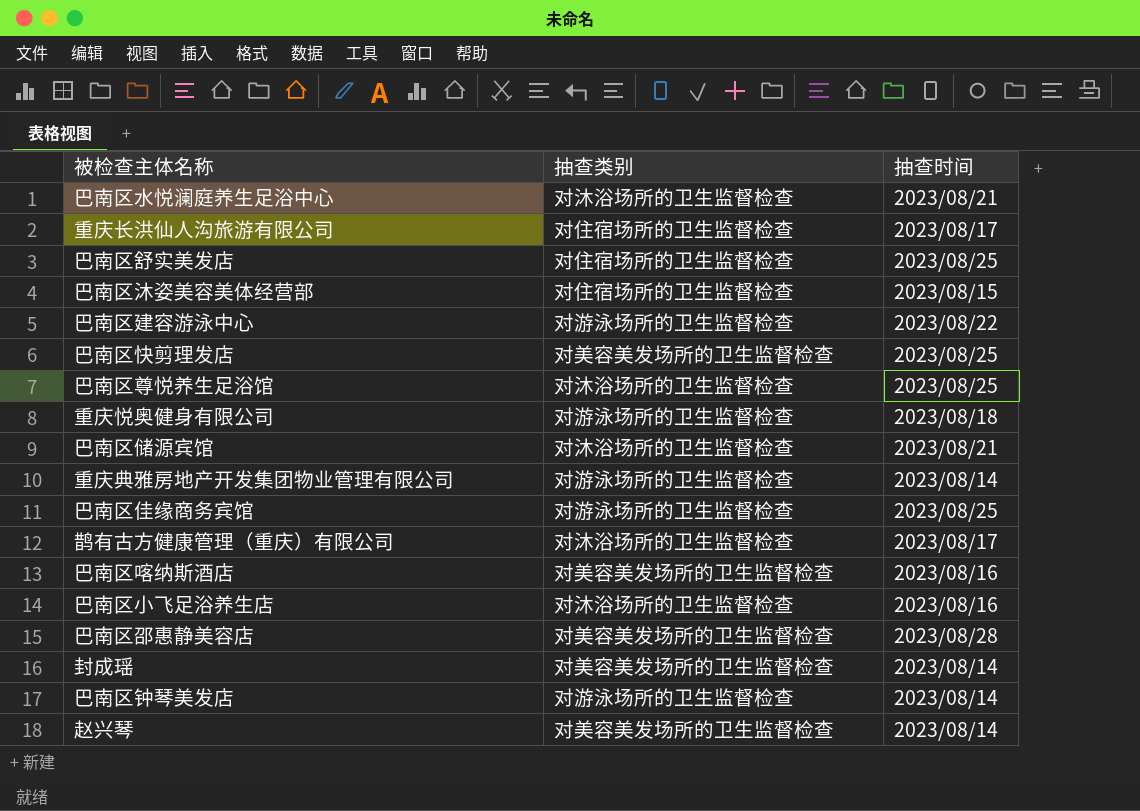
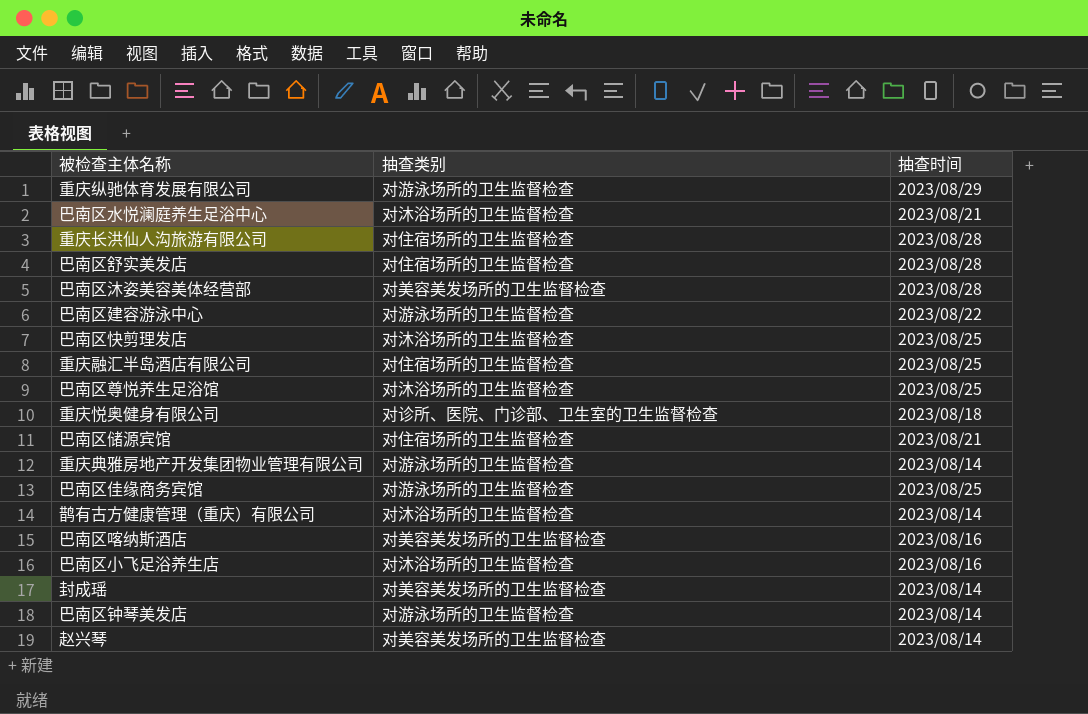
row 巴南区邵惠静美容店: 对美容美发场所的卫生监督检查 | 2023/08/28 -> none
row 重庆纵驰体育发展有限公司: none -> 对游泳场所的卫生监督检查 | 2023/08/29
重庆长洪仙人沟旅游有限公司 | 抽查时间: 2023/08/17 -> 2023/08/28
巴南区舒实美发店 | 抽查时间: 2023/08/25 -> 2023/08/28
巴南区沐姿美容美体经营部 | 抽查类别: 对住宿场所的卫生监督检查 -> 对美容美发场所的卫生监督检查
巴南区沐姿美容美体经营部 | 抽查时间: 2023/08/15 -> 2023/08/28
巴南区快剪理发店 | 抽查类别: 对美容美发场所的卫生监督检查 -> 对沐浴场所的卫生监督检查
row 重庆融汇半岛酒店有限公司: none -> 对住宿场所的卫生监督检查 | 2023/08/25
重庆悦奥健身有限公司 | 抽查类别: 对游泳场所的卫生监督检查 -> 对诊所、医院、门诊部、卫生室的卫生监督检查
巴南区储源宾馆 | 抽查类别: 对沐浴场所的卫生监督检查 -> 对住宿场所的卫生监督检查
鹊有古方健康管理（重庆）有限公司 | 抽查时间: 2023/08/17 -> 2023/08/14

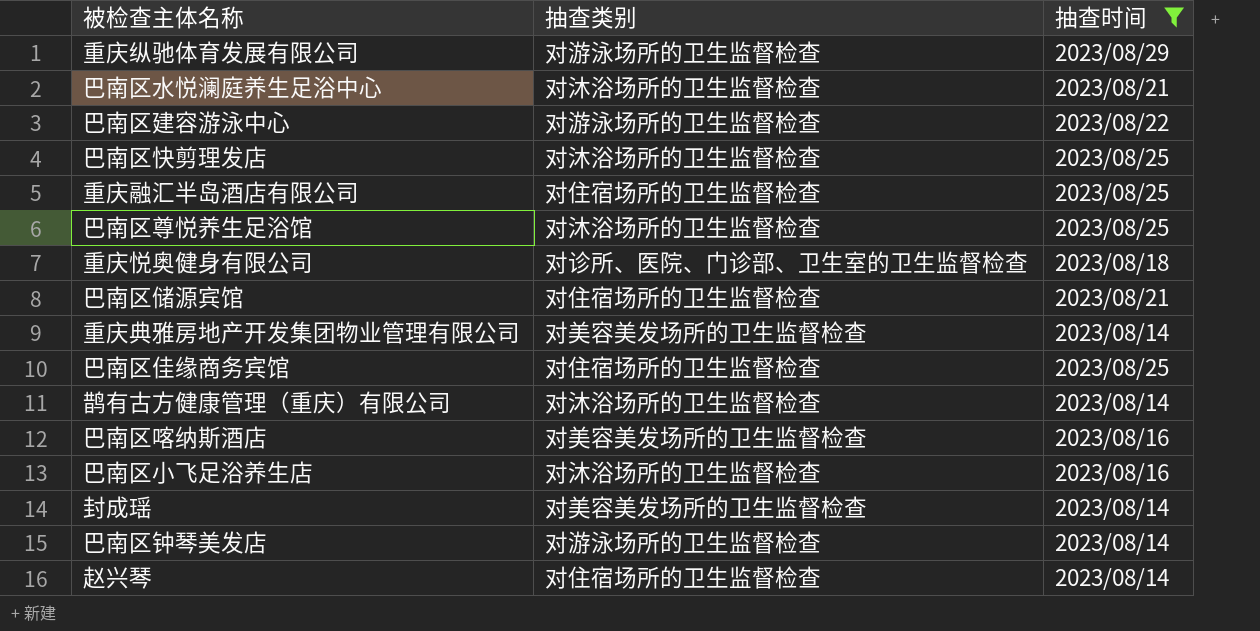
filter: none -> 抽查时间 != 2023/08/28
重庆典雅房地产开发集团物业管理有限公司 | 抽查类别: 对游泳场所的卫生监督检查 -> 对美容美发场所的卫生监督检查
巴南区佳缘商务宾馆 | 抽查类别: 对游泳场所的卫生监督检查 -> 对住宿场所的卫生监督检查
赵兴琴 | 抽查类别: 对美容美发场所的卫生监督检查 -> 对住宿场所的卫生监督检查

